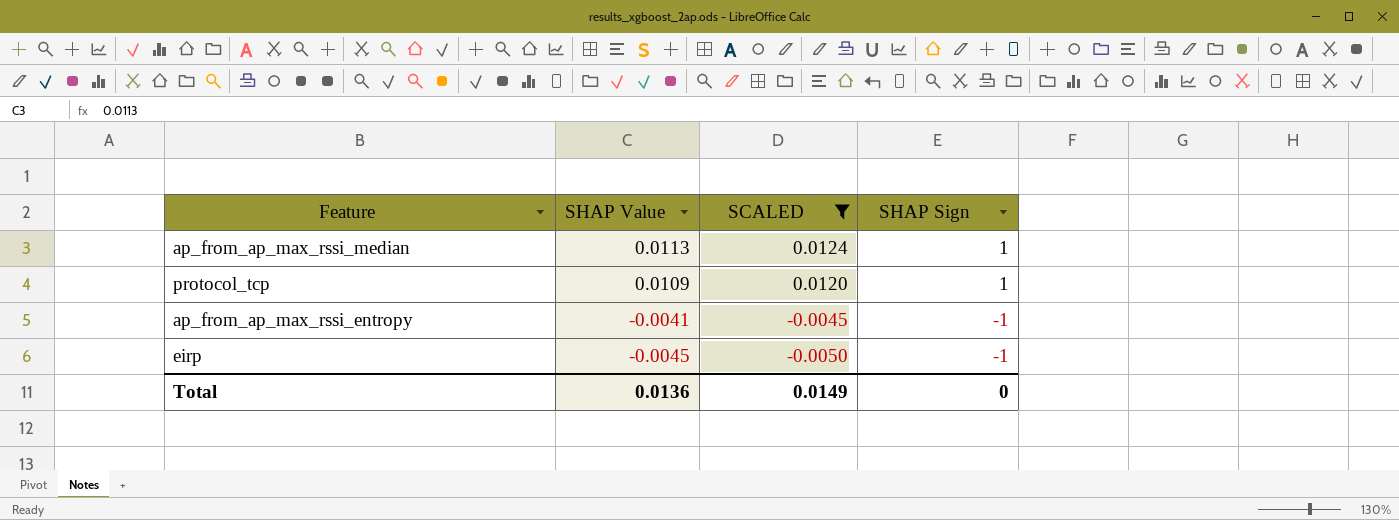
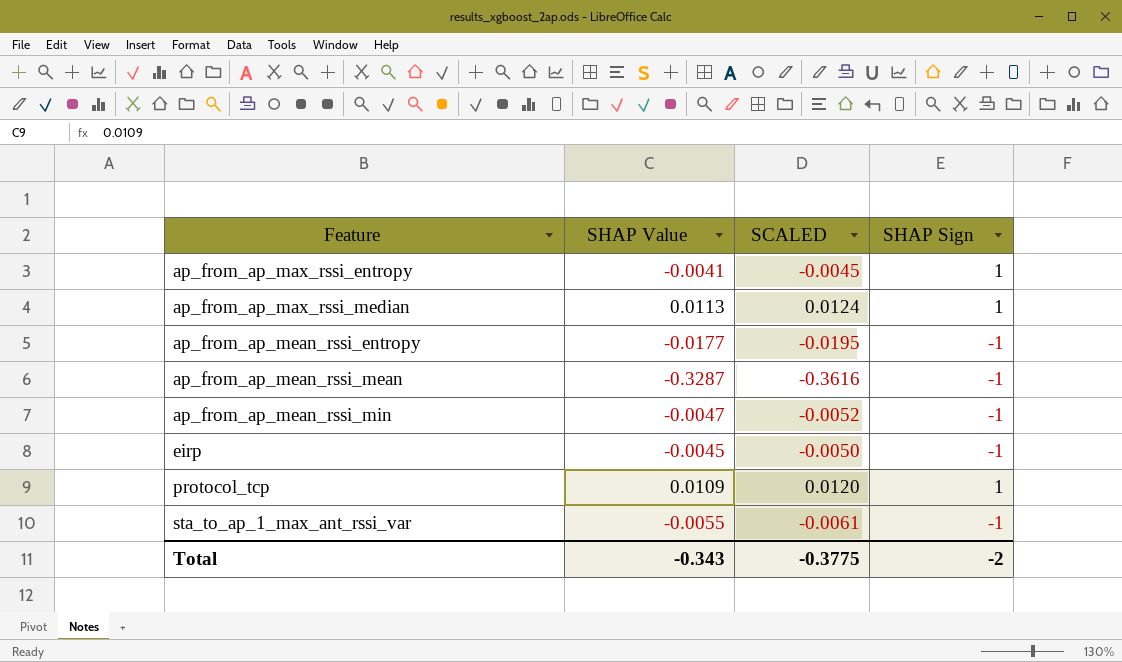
filter: SCALED >= -0.0050 -> none
row order: SHAP Value descending -> Feature ascending
ap_from_ap_max_rssi_entropy | SHAP Sign: -1 -> 1
Total | SHAP Value: 0.0136 -> -0.343
Total | SCALED: 0.0149 -> -0.3775
Total | SHAP Sign: 0 -> -2

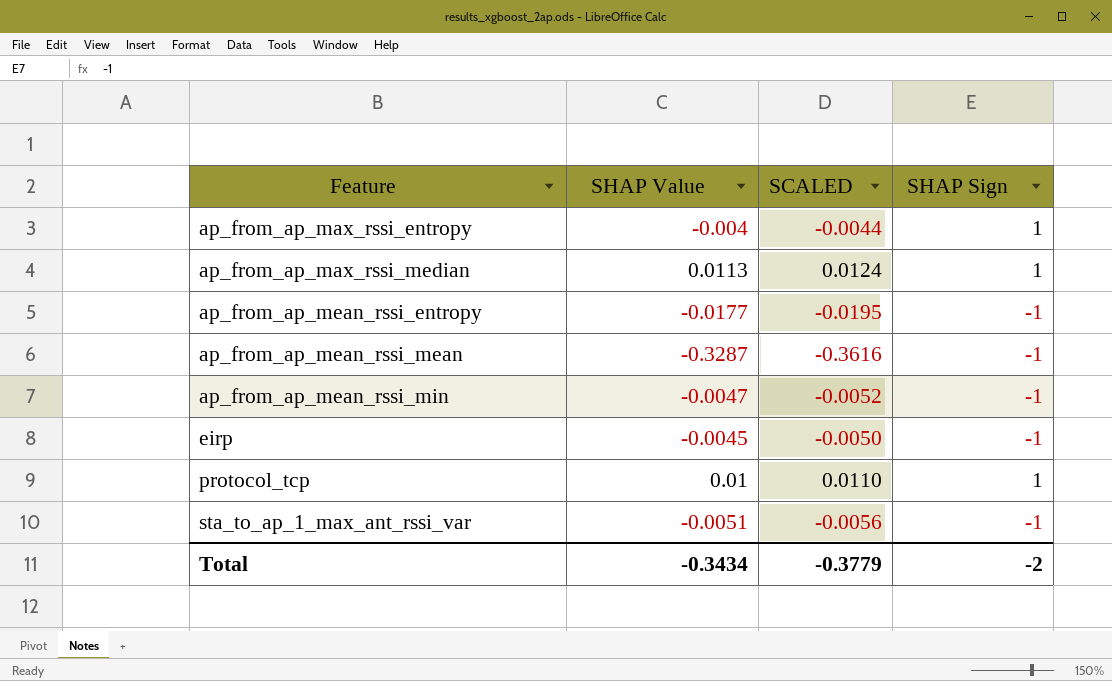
ap_from_ap_max_rssi_entropy | SHAP Value: -0.0041 -> -0.004
ap_from_ap_max_rssi_entropy | SCALED: -0.0045 -> -0.0044
protocol_tcp | SHAP Value: 0.0109 -> 0.01
protocol_tcp | SCALED: 0.0120 -> 0.0110
sta_to_ap_1_max_ant_rssi_var | SHAP Value: -0.0055 -> -0.0051
sta_to_ap_1_max_ant_rssi_var | SCALED: -0.0061 -> -0.0056
Total | SHAP Value: -0.343 -> -0.3434
Total | SCALED: -0.3775 -> -0.3779

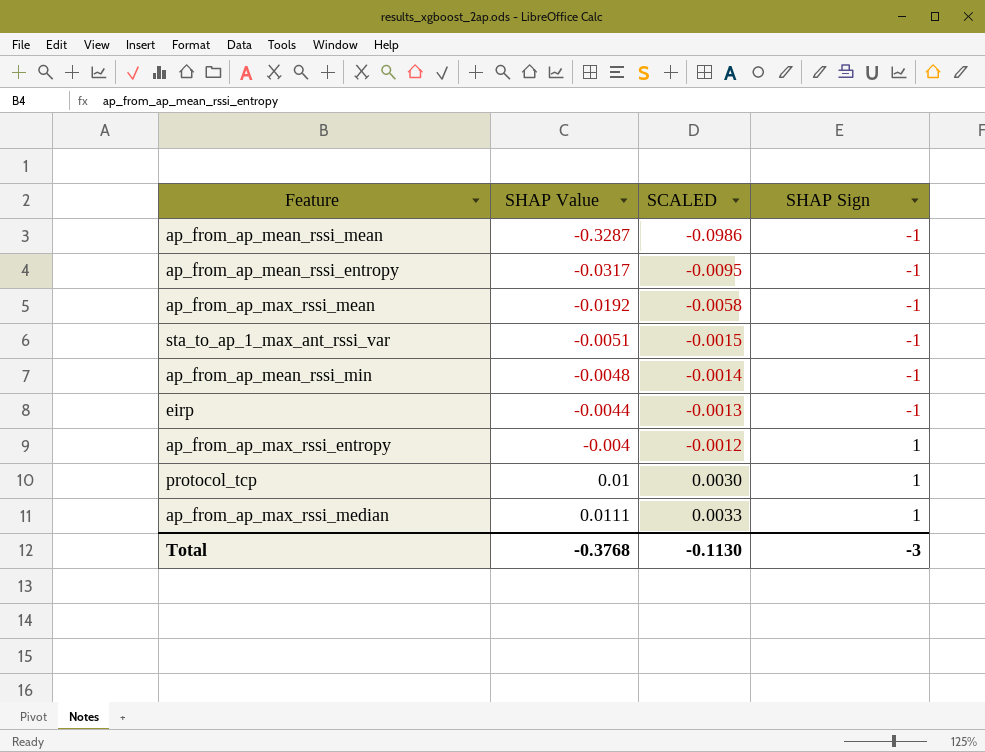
row order: Feature ascending -> SHAP Value ascending
column SCALED | formula: [SHAP Value] * 1.1 -> [SHAP Value] * 0.3
ap_from_ap_mean_rssi_entropy | SHAP Value: -0.0177 -> -0.0317
row ap_from_ap_max_rssi_mean: none -> -0.0192 | -0.0058 | -1
ap_from_ap_mean_rssi_min | SHAP Value: -0.0047 -> -0.0048
eirp | SHAP Value: -0.0045 -> -0.0044
ap_from_ap_max_rssi_median | SHAP Value: 0.0113 -> 0.0111
Total | SHAP Value: -0.3434 -> -0.3768
Total | SCALED: -0.3779 -> -0.1130
Total | SHAP Sign: -2 -> -3

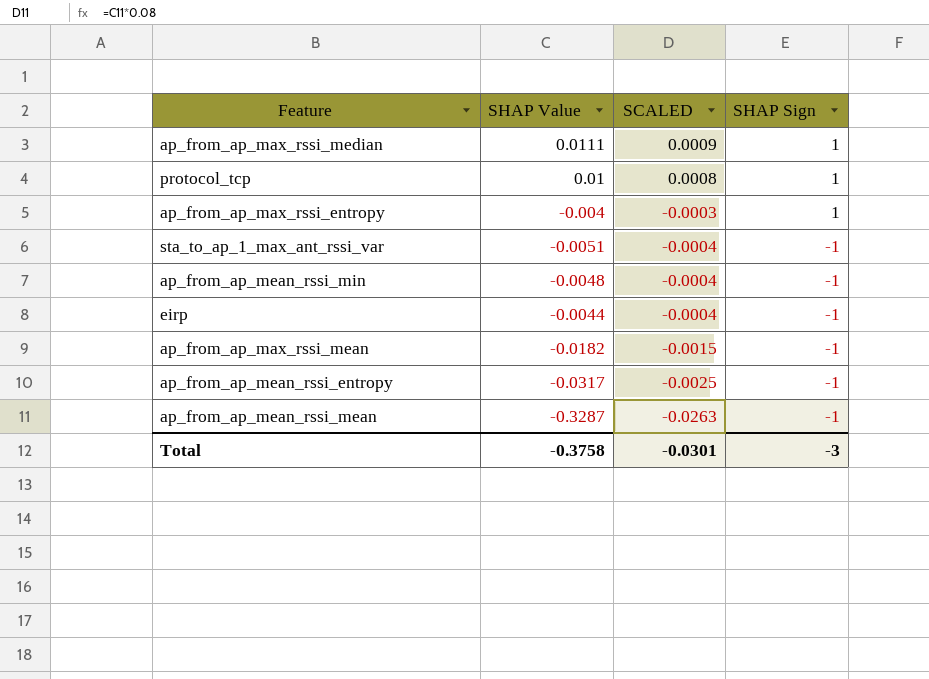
row order: SHAP Value ascending -> SCALED descending
column SCALED | formula: [SHAP Value] * 0.3 -> [SHAP Value] * 0.08
ap_from_ap_max_rssi_mean | SHAP Value: -0.0192 -> -0.0182
Total | SHAP Value: -0.3768 -> -0.3758
Total | SCALED: -0.1130 -> -0.0301

